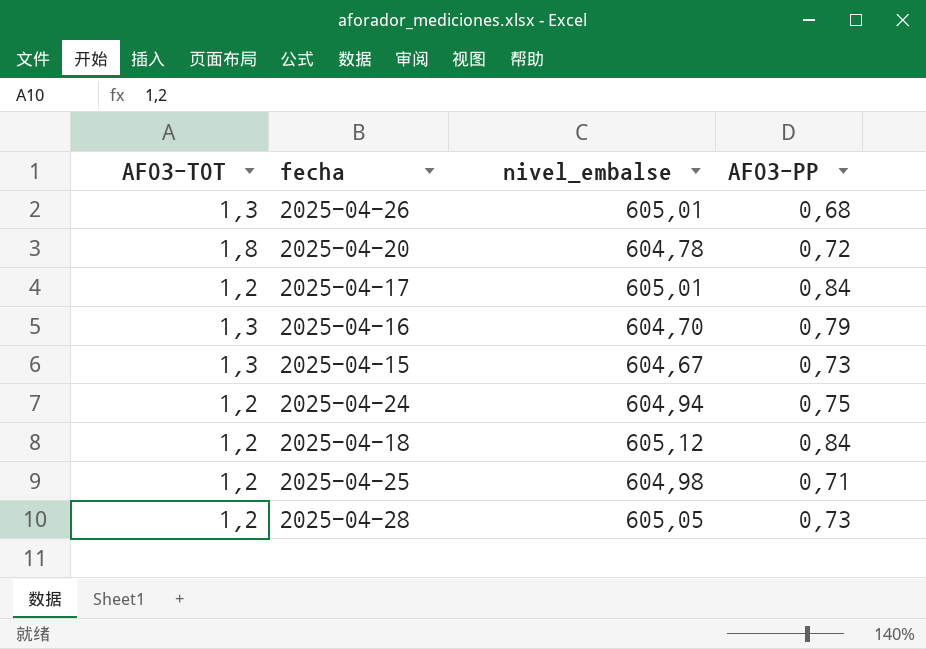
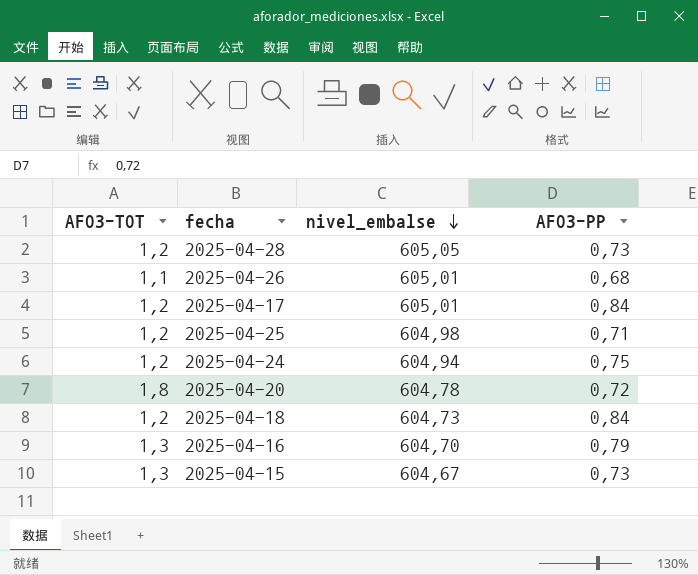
row order: none -> nivel_embalse descending
2025-04-26 | AFO3-TOT: 1,3 -> 1,1
2025-04-18 | nivel_embalse: 605,12 -> 604,73

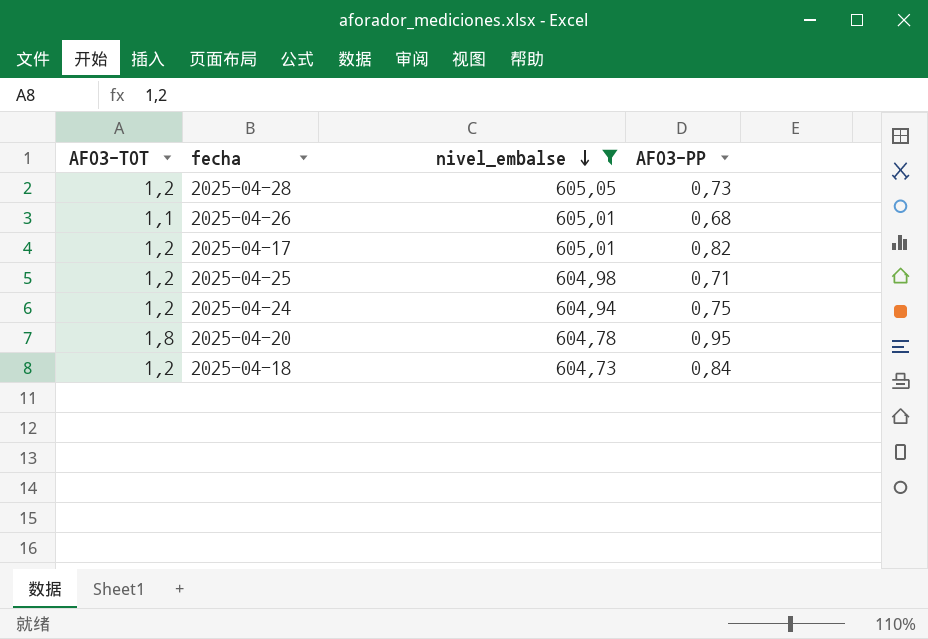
filter: none -> nivel_embalse >= 604,73
2025-04-17 | AFO3-PP: 0,84 -> 0,82
2025-04-20 | AFO3-PP: 0,72 -> 0,95

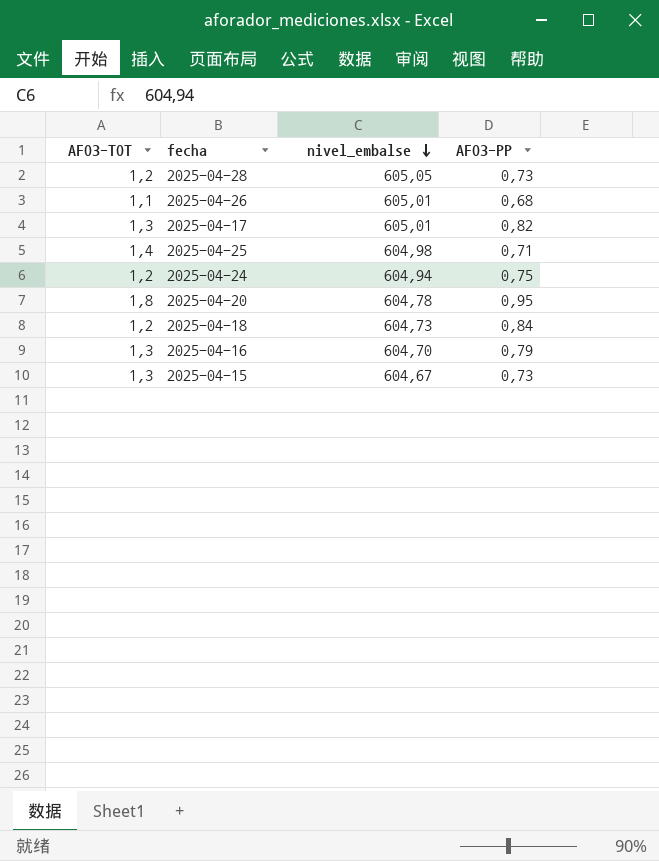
filter: nivel_embalse >= 604,73 -> none
2025-04-17 | AFO3-TOT: 1,2 -> 1,3
2025-04-25 | AFO3-TOT: 1,2 -> 1,4

